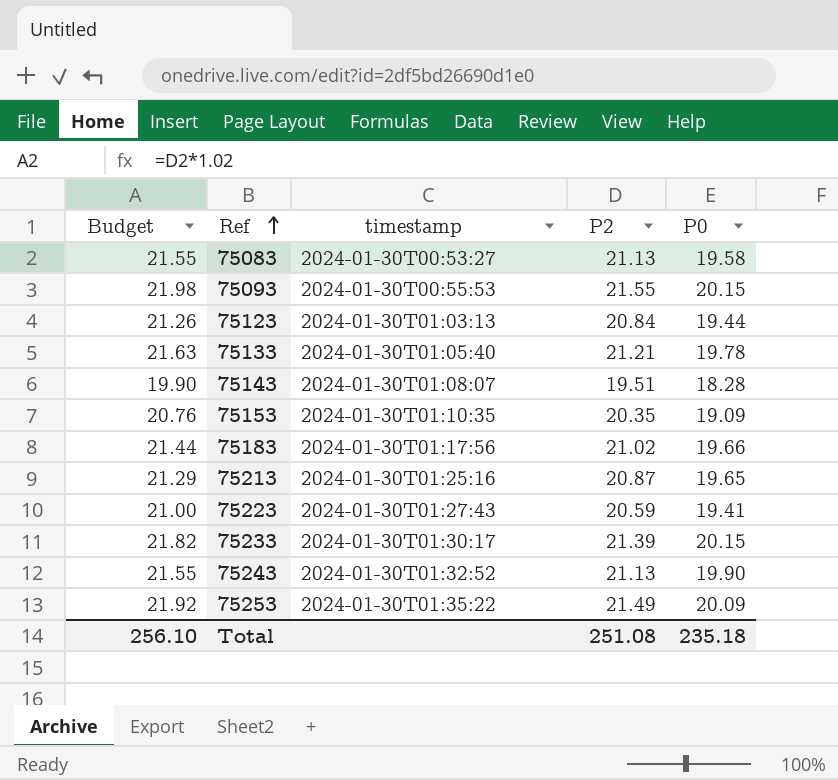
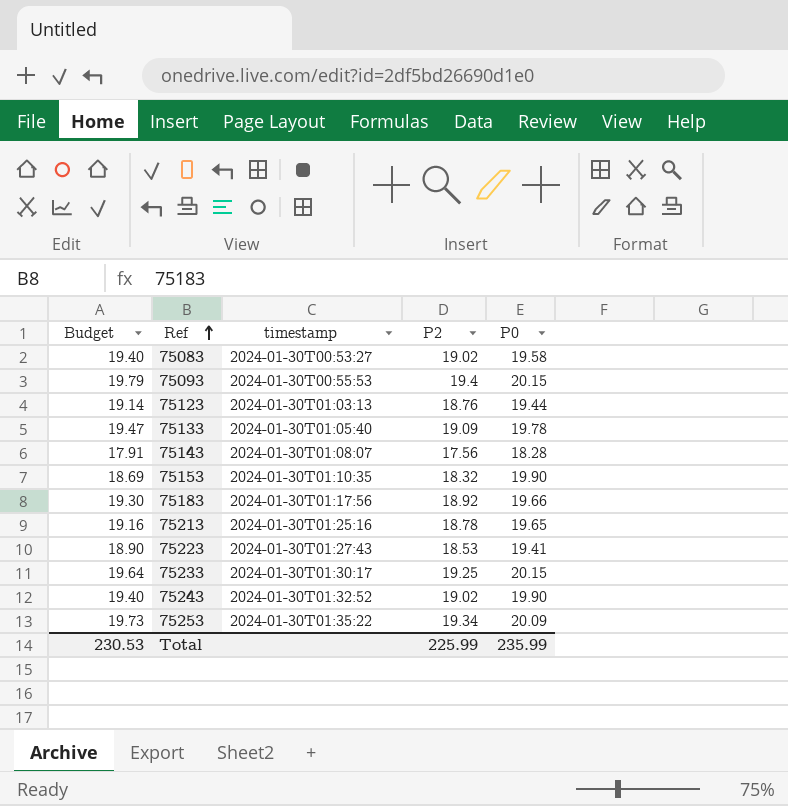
75083 | Budget: 21.55 -> 19.40
75083 | P2: 21.13 -> 19.02
75093 | Budget: 21.98 -> 19.79
75093 | P2: 21.55 -> 19.4
75123 | Budget: 21.26 -> 19.14
75123 | P2: 20.84 -> 18.76
75133 | Budget: 21.63 -> 19.47
75133 | P2: 21.21 -> 19.09
75143 | Budget: 19.90 -> 17.91
75143 | P2: 19.51 -> 17.56
75153 | Budget: 20.76 -> 18.69
75153 | P2: 20.35 -> 18.32
75153 | P0: 19.09 -> 19.90
75183 | Budget: 21.44 -> 19.30
75183 | P2: 21.02 -> 18.92
75213 | Budget: 21.29 -> 19.16
75213 | P2: 20.87 -> 18.78
75223 | Budget: 21.00 -> 18.90
75223 | P2: 20.59 -> 18.53
75233 | Budget: 21.82 -> 19.64
75233 | P2: 21.39 -> 19.25
75243 | Budget: 21.55 -> 19.40
75243 | P2: 21.13 -> 19.02
75253 | Budget: 21.92 -> 19.73
75253 | P2: 21.49 -> 19.34
Total | Budget: 256.10 -> 230.53
Total | P2: 251.08 -> 225.99
Total | P0: 235.18 -> 235.99

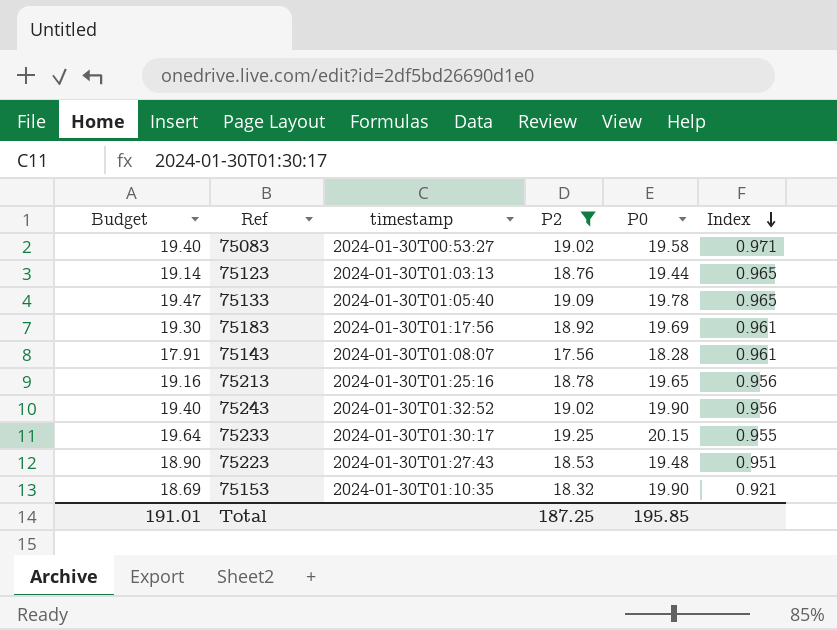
filter: none -> P2 <= 19.25
row order: Ref ascending -> Index descending
column Index | formula: none -> [P2] / [P0]
75183 | P0: 19.66 -> 19.69
75223 | P0: 19.41 -> 19.48
Total | Budget: 230.53 -> 191.01
Total | P2: 225.99 -> 187.25
Total | P0: 235.99 -> 195.85

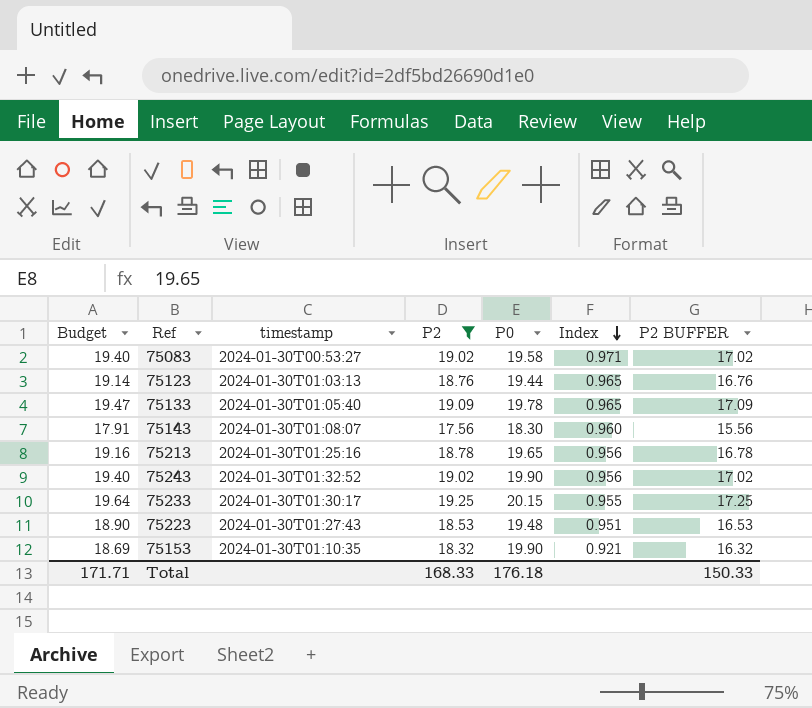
column P2 BUFFER | formula: none -> [P2] - 2
row 75183: 19.30 | 2024-01-30T01:17:56 | 18.92 | 19.69 | 0.961 -> none
75143 | P0: 18.28 -> 18.30
75143 | Index: 0.961 -> 0.960
Total | Budget: 191.01 -> 171.71
Total | P2: 187.25 -> 168.33
Total | P0: 195.85 -> 176.18

